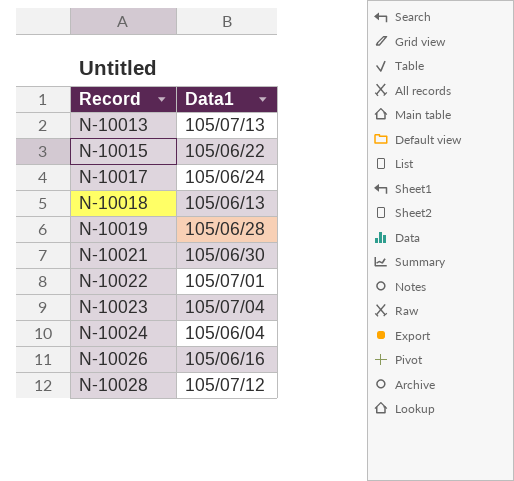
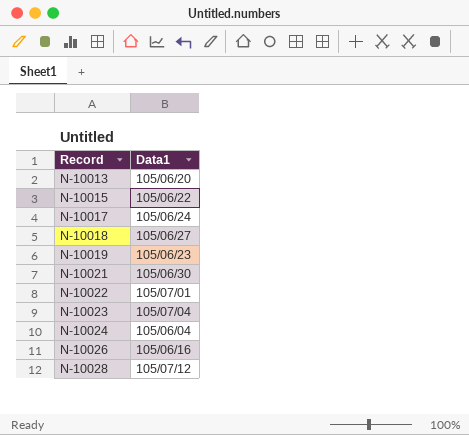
N-10013 | Data1: 105/07/13 -> 105/06/20
N-10018 | Data1: 105/06/13 -> 105/06/27
N-10019 | Data1: 105/06/28 -> 105/06/23

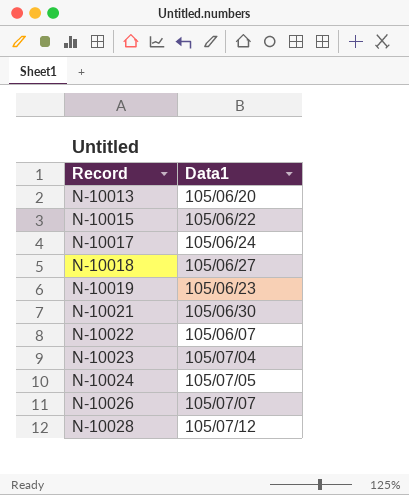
N-10022 | Data1: 105/07/01 -> 105/06/07
N-10024 | Data1: 105/06/04 -> 105/07/05
N-10026 | Data1: 105/06/16 -> 105/07/07

